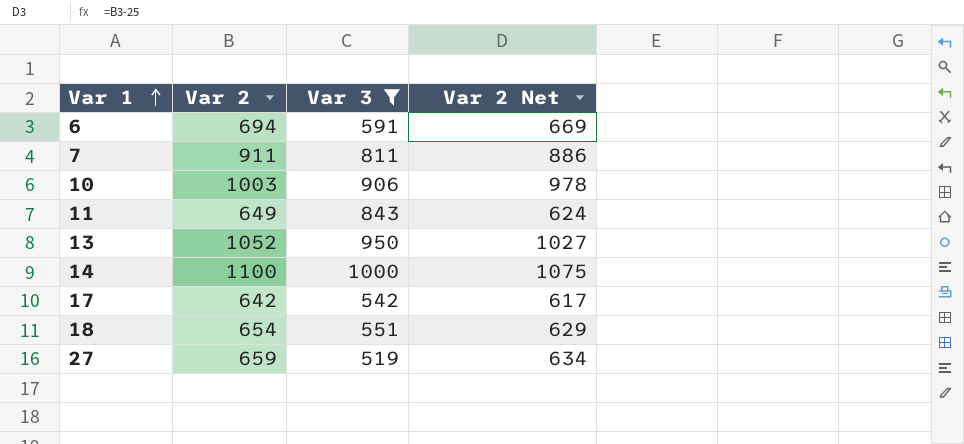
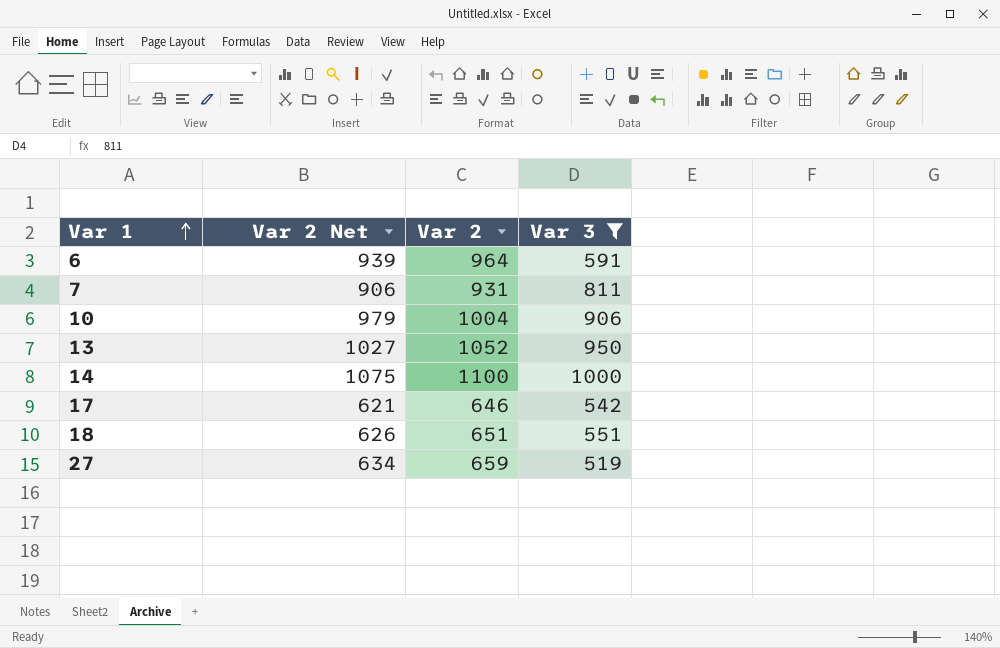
column Var 2 Net | position: 4 -> 2
row 11: 649 | 843 | 624 -> none
6 | Var 2 Net: 669 -> 939
6 | Var 2: 694 -> 964
7 | Var 2 Net: 886 -> 906
7 | Var 2: 911 -> 931
10 | Var 2 Net: 978 -> 979
10 | Var 2: 1003 -> 1004
17 | Var 2 Net: 617 -> 621
17 | Var 2: 642 -> 646
18 | Var 2 Net: 629 -> 626
18 | Var 2: 654 -> 651

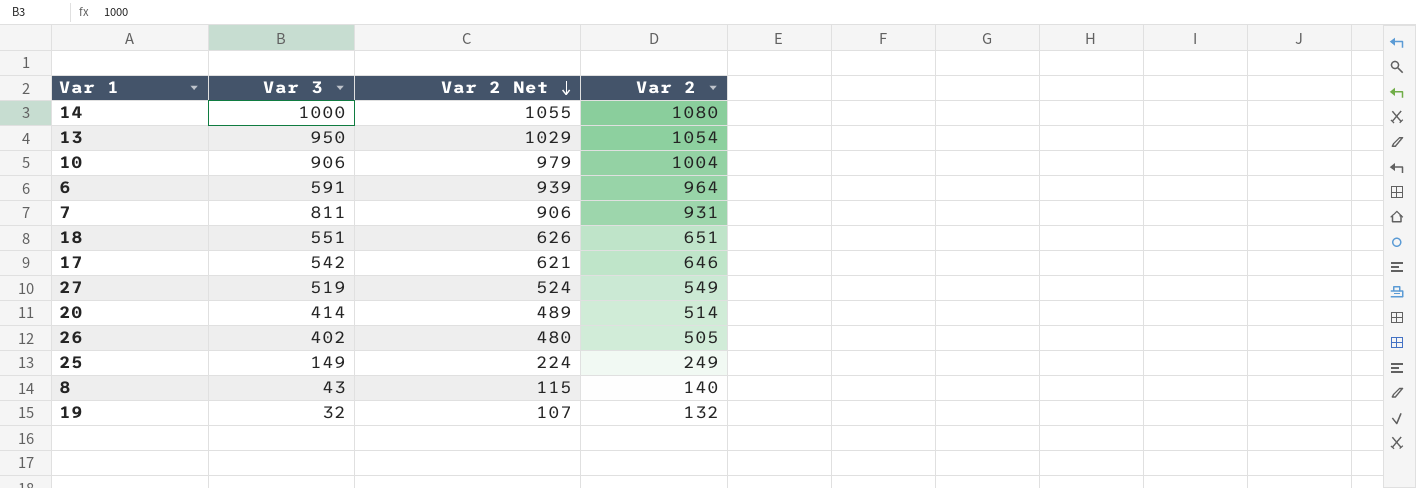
filter: Var 3 >= 519 -> none
row order: Var 1 ascending -> Var 2 Net descending
column Var 3 | position: 4 -> 2
14 | Var 2 Net: 1075 -> 1055
14 | Var 2: 1100 -> 1080
13 | Var 2 Net: 1027 -> 1029
13 | Var 2: 1052 -> 1054
27 | Var 2 Net: 634 -> 524
27 | Var 2: 659 -> 549

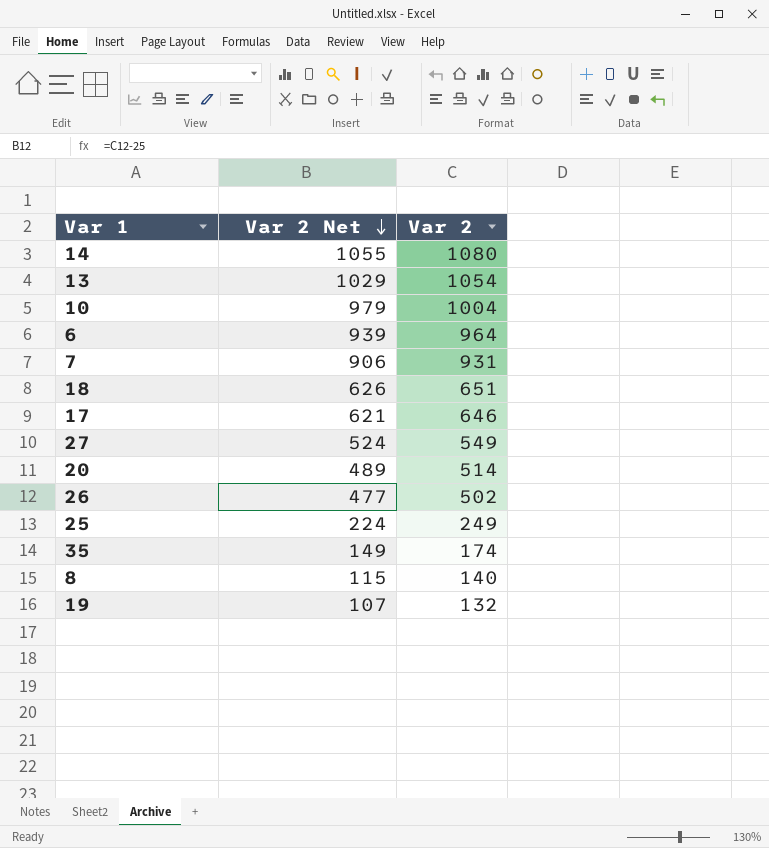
column Var 3 | position: 2 -> none
26 | Var 2 Net: 480 -> 477
26 | Var 2: 505 -> 502
row 35: none -> 149 | 174

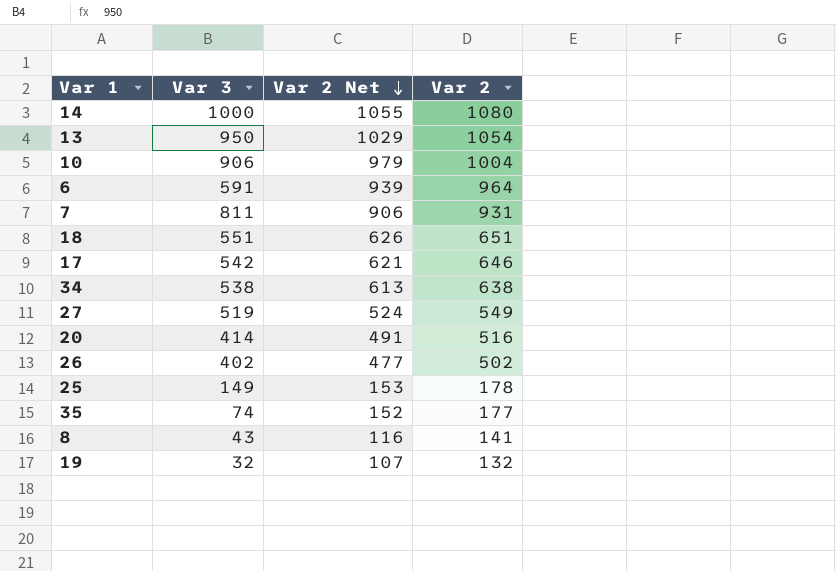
column Var 3 | position: none -> 2
row 34: none -> 538 | 613 | 638
20 | Var 2 Net: 489 -> 491
20 | Var 2: 514 -> 516
25 | Var 2 Net: 224 -> 153
25 | Var 2: 249 -> 178
35 | Var 2 Net: 149 -> 152
35 | Var 2: 174 -> 177
8 | Var 2 Net: 115 -> 116
8 | Var 2: 140 -> 141

